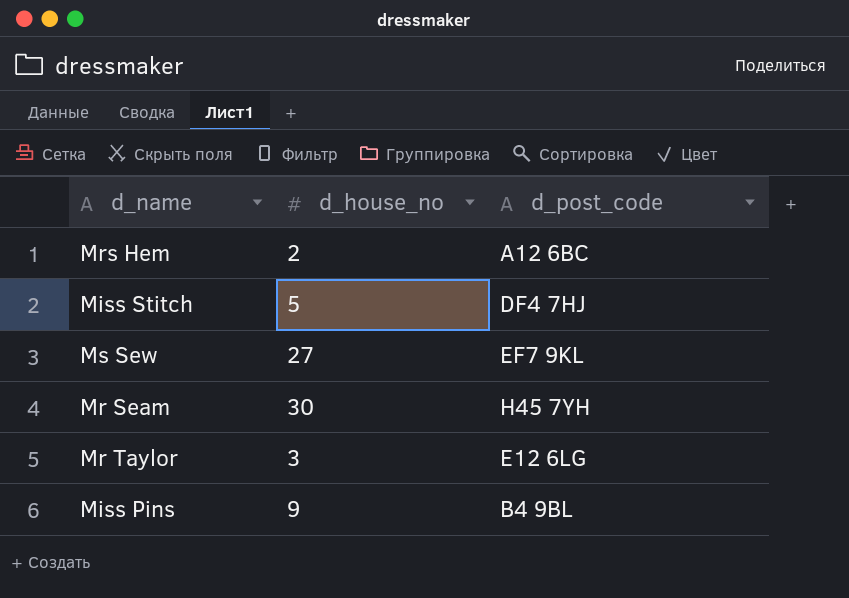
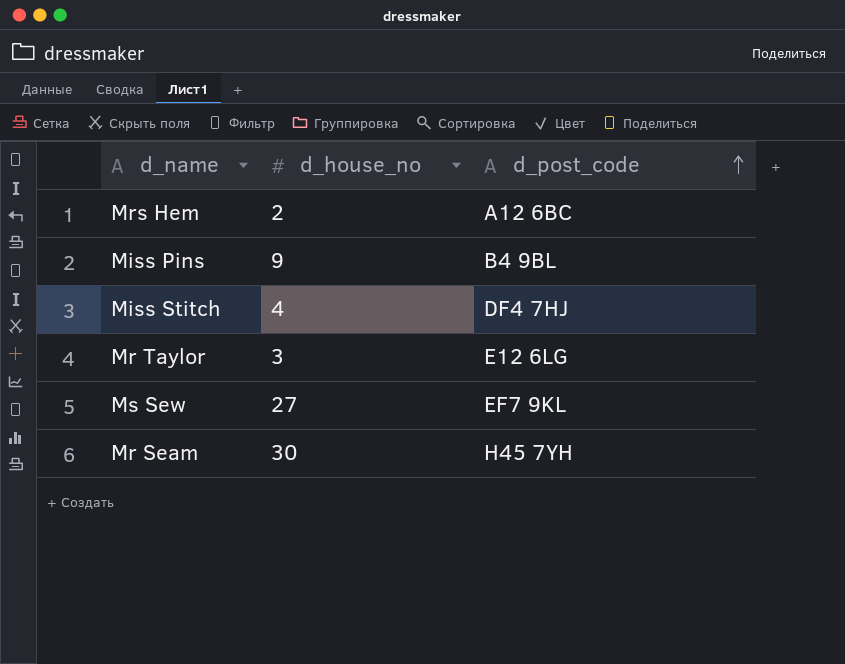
row order: none -> d_post_code ascending
Miss Stitch | d_house_no: 5 -> 4

